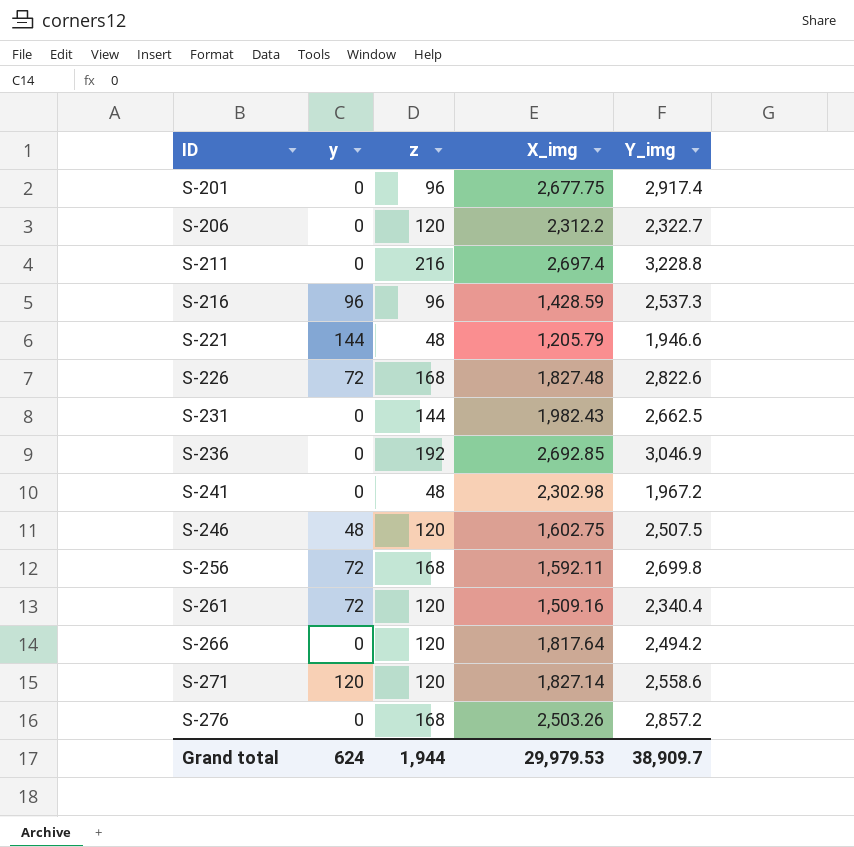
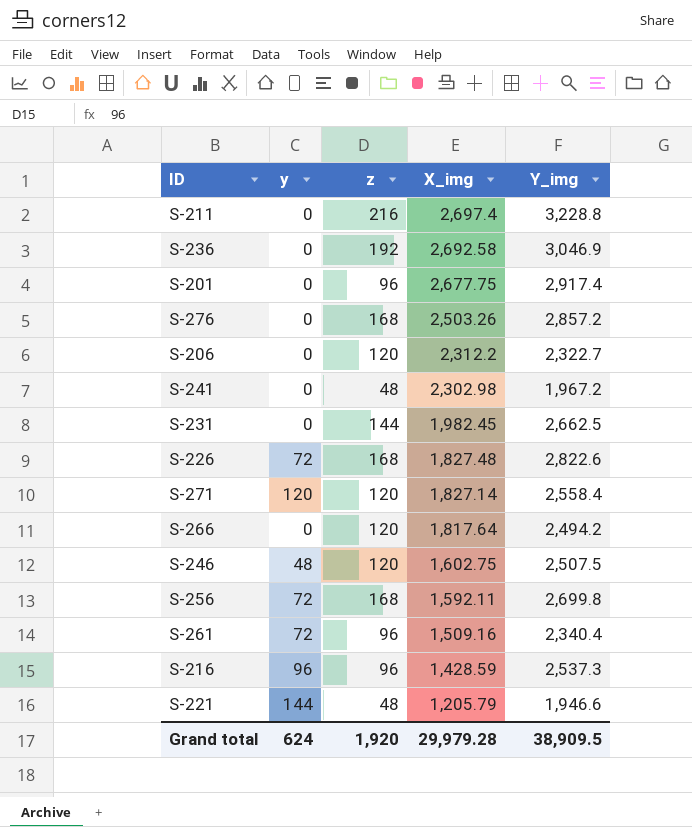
row order: ID ascending -> X_img descending
S-236 | X_img: 2,692.85 -> 2,692.58
S-231 | X_img: 1,982.43 -> 1,982.45
S-271 | Y_img: 2,558.6 -> 2,558.4
S-261 | z: 120 -> 96
Grand total | z: 1,944 -> 1,920
Grand total | X_img: 29,979.53 -> 29,979.28
Grand total | Y_img: 38,909.7 -> 38,909.5

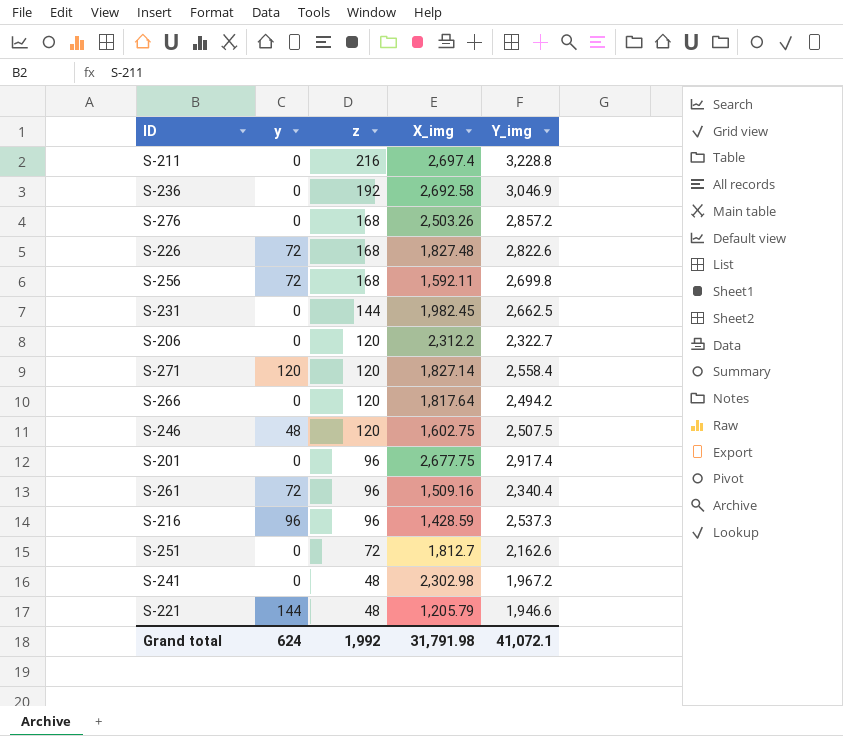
row order: X_img descending -> z descending
row S-251: none -> 0 | 72 | 1,812.7 | 2,162.6
Grand total | z: 1,920 -> 1,992
Grand total | X_img: 29,979.28 -> 31,791.98
Grand total | Y_img: 38,909.5 -> 41,072.1

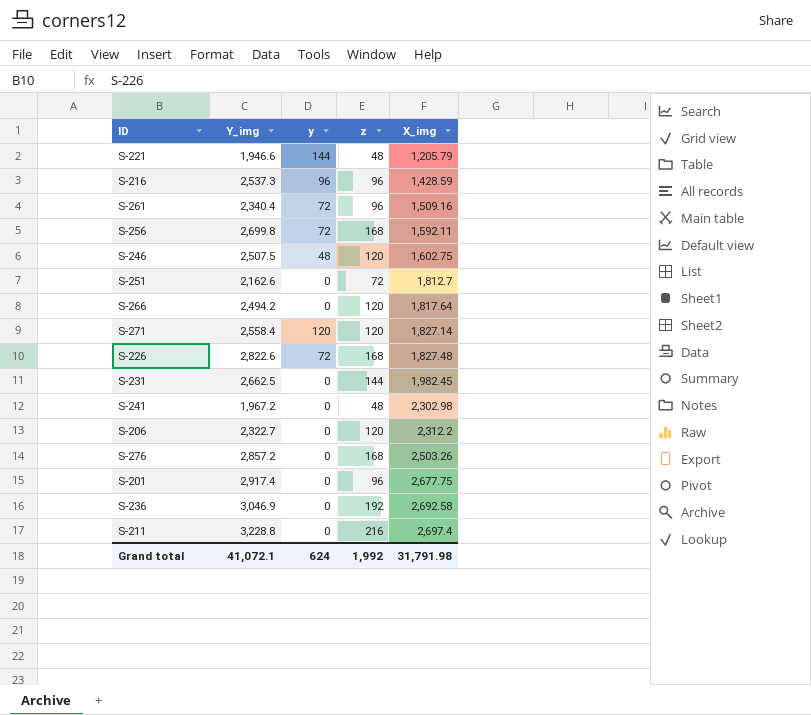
row order: z descending -> X_img ascending
column Y_img | position: 5 -> 2

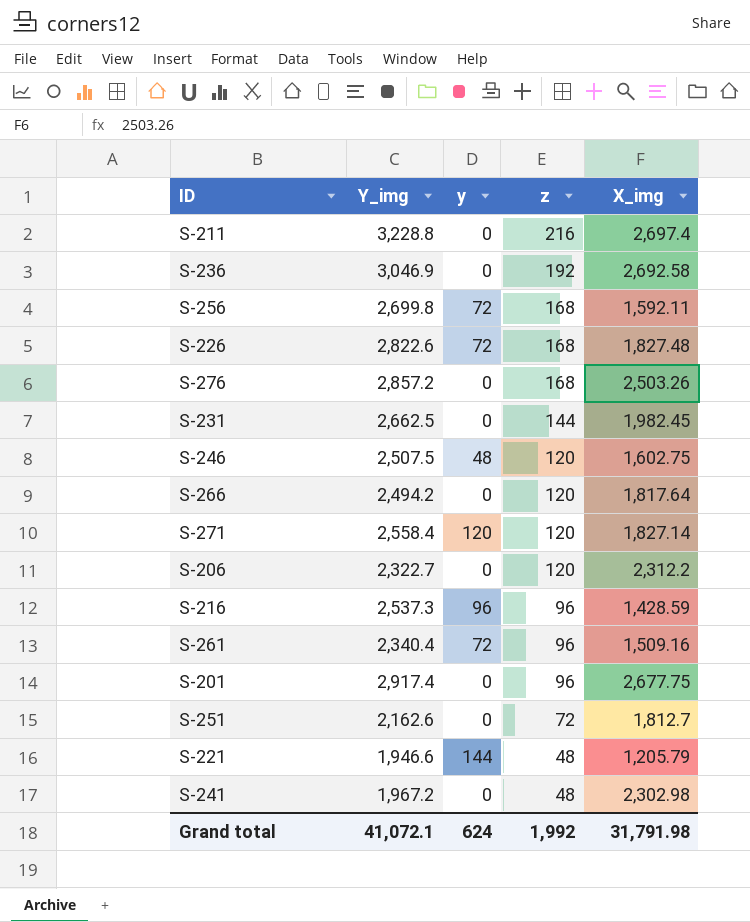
row order: X_img ascending -> z descending

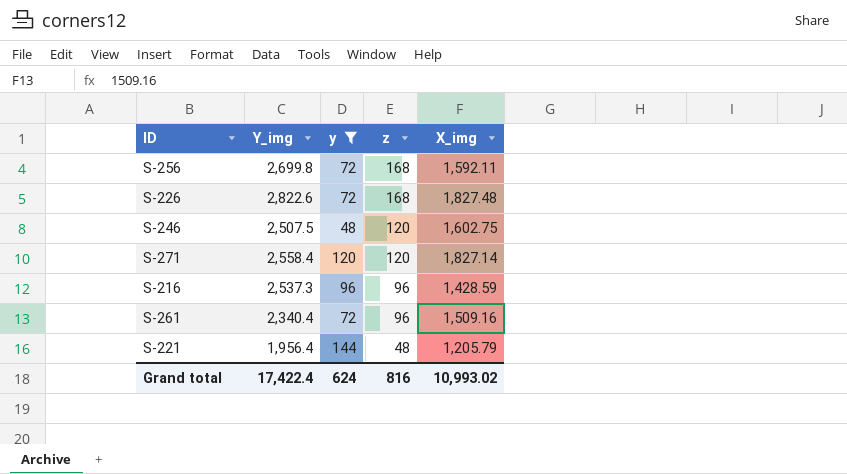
filter: none -> y != 0
S-221 | Y_img: 1,946.6 -> 1,956.4
Grand total | Y_img: 41,072.1 -> 17,422.4
Grand total | z: 1,992 -> 816
Grand total | X_img: 31,791.98 -> 10,993.02

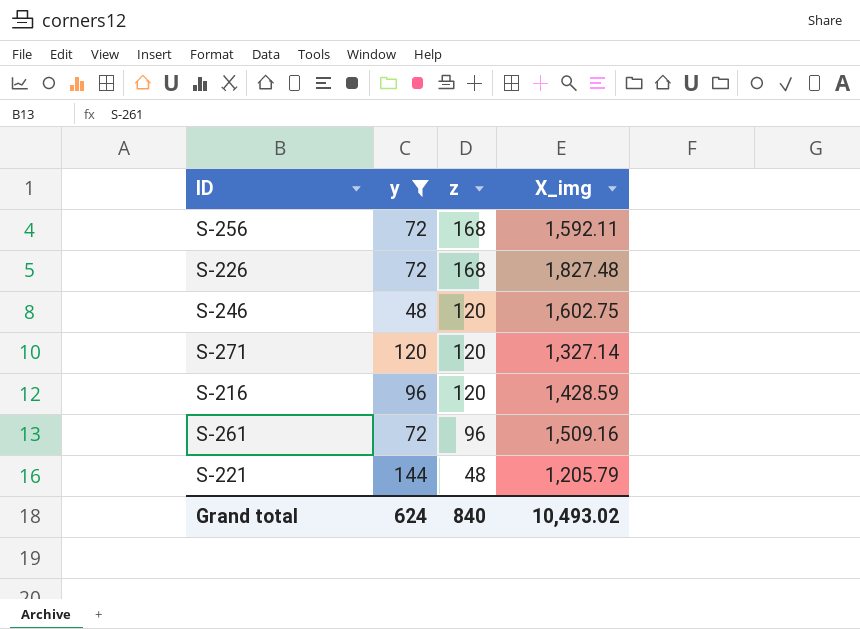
column Y_img | position: 2 -> none
S-271 | X_img: 1,827.14 -> 1,327.14
S-216 | z: 96 -> 120
Grand total | z: 816 -> 840
Grand total | X_img: 10,993.02 -> 10,493.02

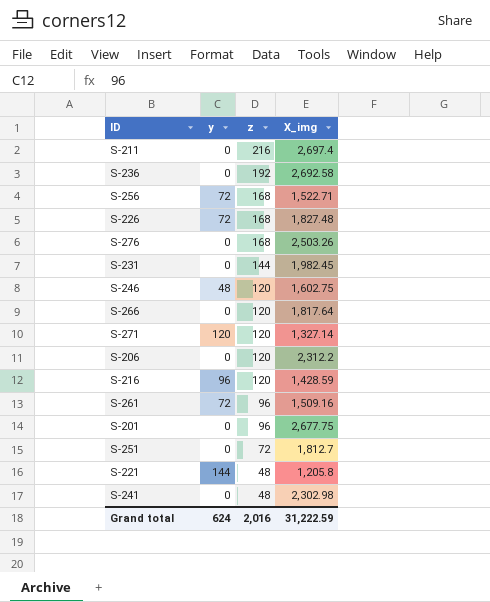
filter: y != 0 -> none
S-256 | X_img: 1,592.11 -> 1,522.71
S-221 | X_img: 1,205.79 -> 1,205.8
Grand total | z: 840 -> 2,016
Grand total | X_img: 10,493.02 -> 31,222.59

